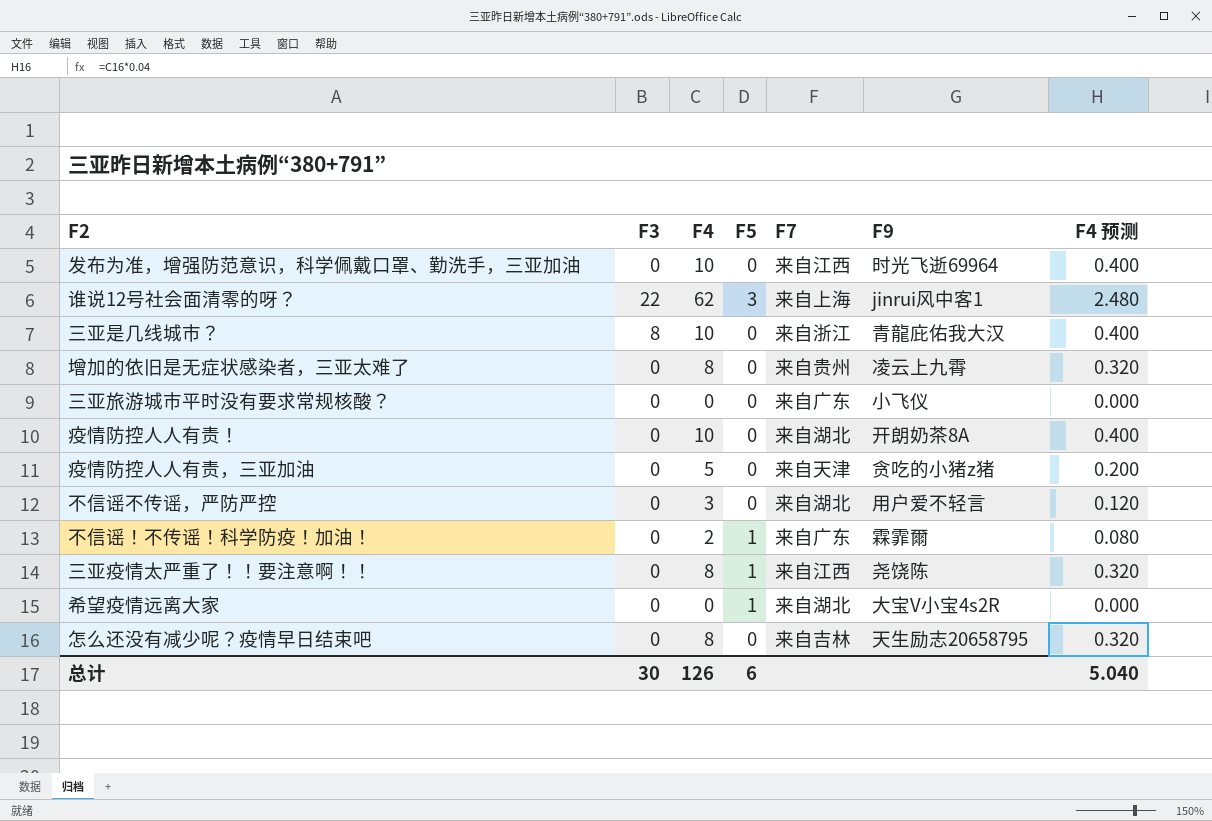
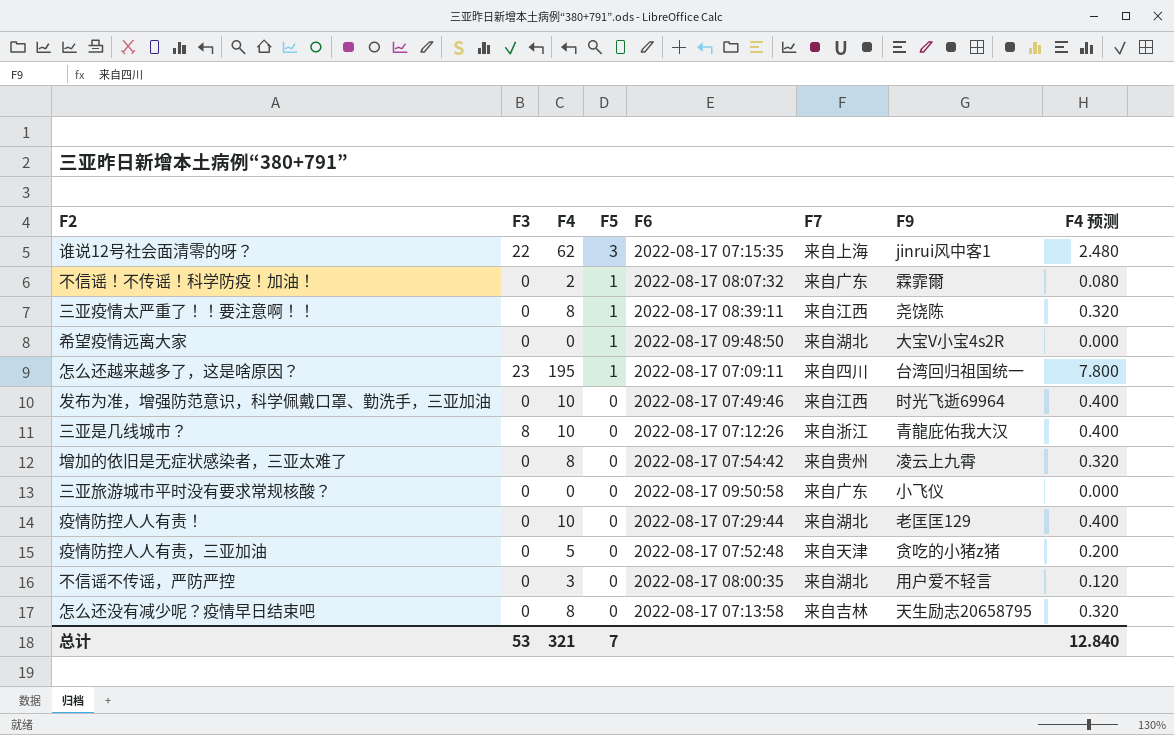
row order: none -> F5 descending
column F6 | position: none -> 5
row 怎么还越来越多了，这是啥原因？: none -> 23 | 195 | 1 | 2022-08-17 07:09:11 | 来自四川 | 台湾回归祖国统一 | 7.800
疫情防控人人有责！ | F9: 开朗奶茶8A -> 老匡匡129
总计 | F3: 30 -> 53
总计 | F4: 126 -> 321
总计 | F5: 6 -> 7
总计 | F4 预测: 5.040 -> 12.840

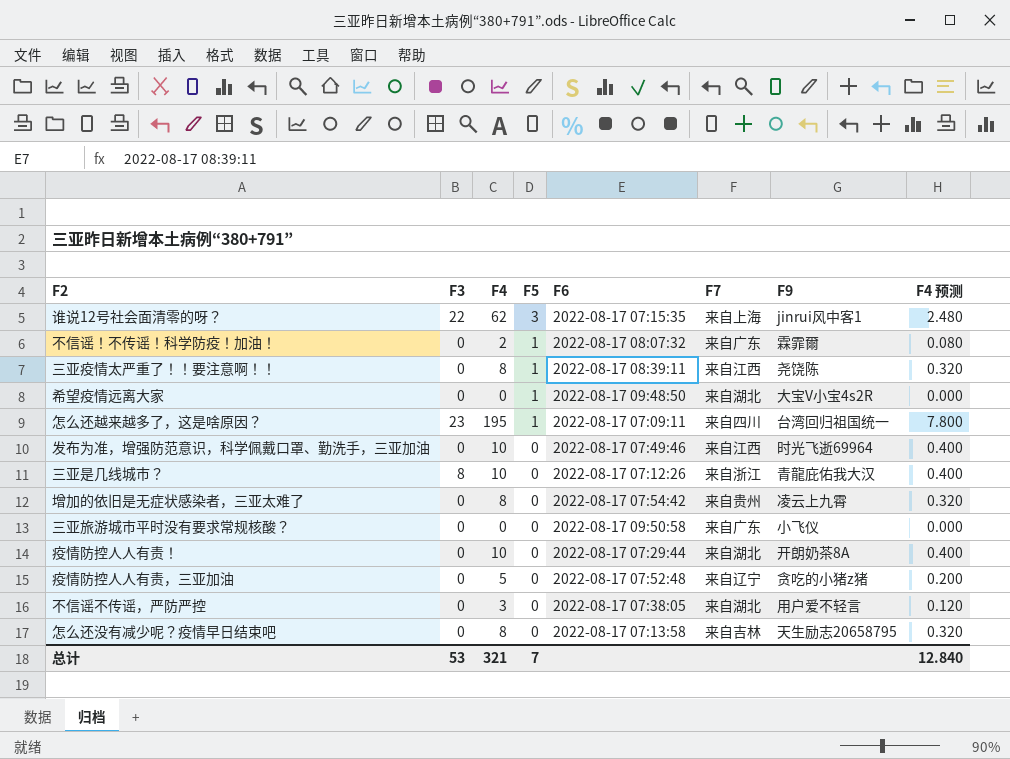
疫情防控人人有责！ | F9: 老匡匡129 -> 开朗奶茶8A
疫情防控人人有责，三亚加油 | F7: 来自天津 -> 来自辽宁
不信谣不传谣，严防严控 | F6: 2022-08-17 08:00:35 -> 2022-08-17 07:38:05

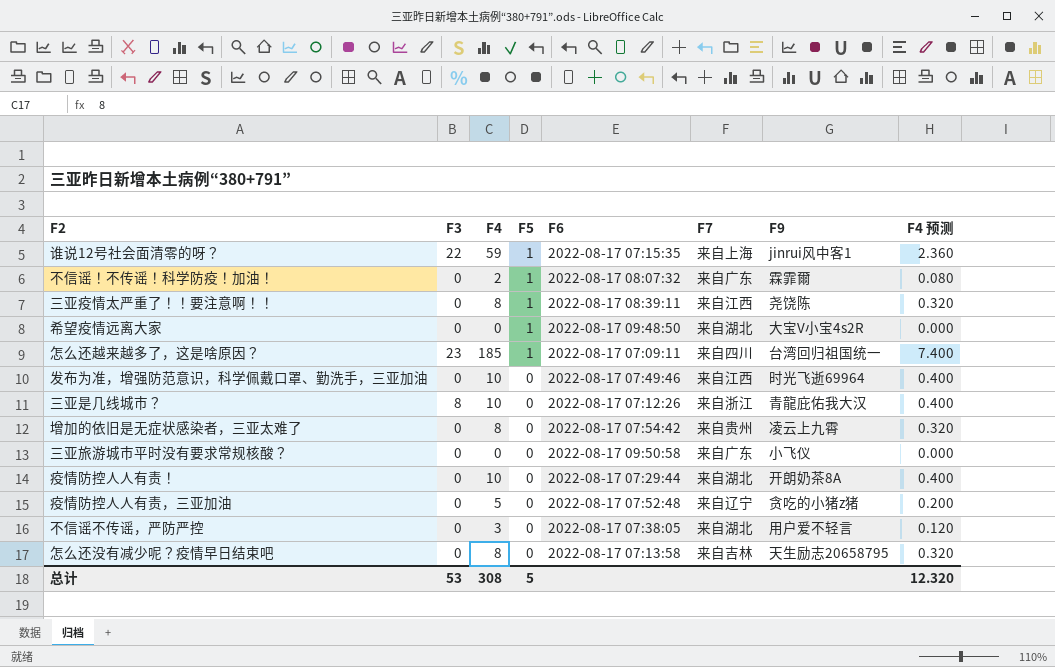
谁说12号社会面清零的呀？ | F4: 62 -> 59
谁说12号社会面清零的呀？ | F5: 3 -> 1
谁说12号社会面清零的呀？ | F4 预测: 2.480 -> 2.360
怎么还越来越多了，这是啥原因？ | F4: 195 -> 185
怎么还越来越多了，这是啥原因？ | F4 预测: 7.800 -> 7.400
总计 | F4: 321 -> 308
总计 | F5: 7 -> 5
总计 | F4 预测: 12.840 -> 12.320

